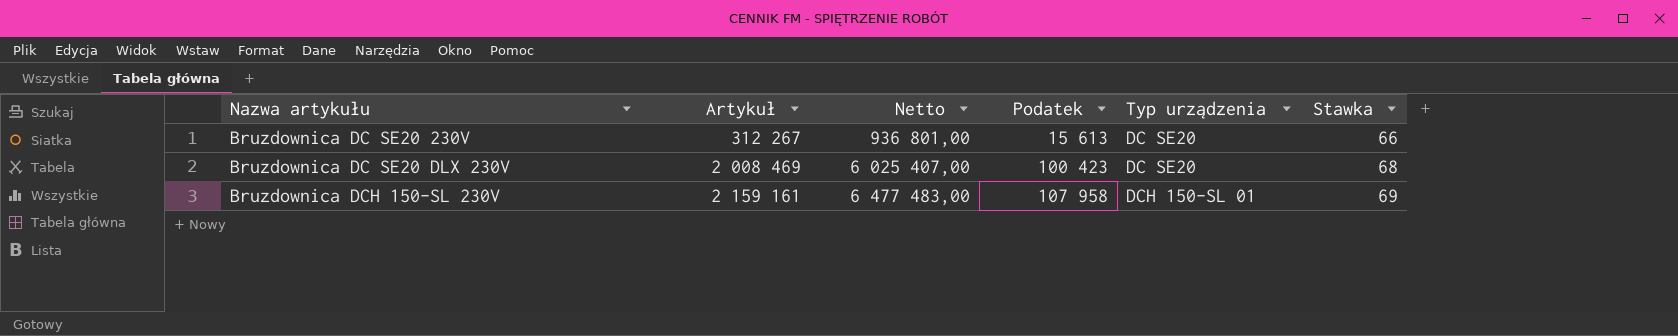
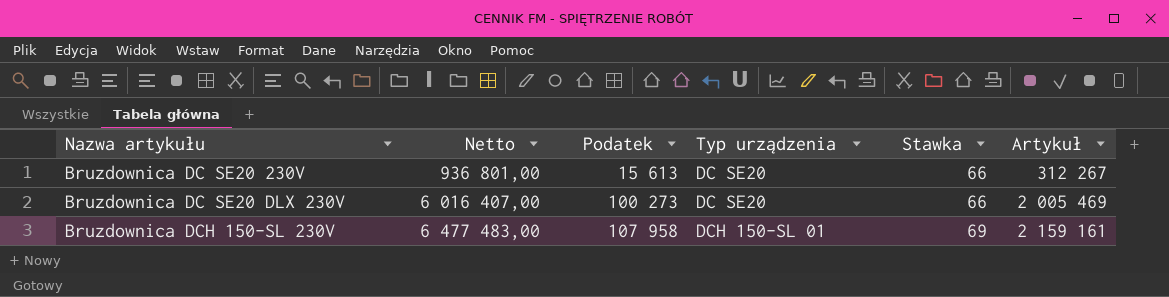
column Artykuł | position: 2 -> 6
Bruzdownica DC SE20 DLX 230V | Netto: 6 025 407,00 -> 6 016 407,00
Bruzdownica DC SE20 DLX 230V | Podatek: 100 423 -> 100 273
Bruzdownica DC SE20 DLX 230V | Stawka: 68 -> 66
Bruzdownica DC SE20 DLX 230V | Artykuł: 2 008 469 -> 2 005 469

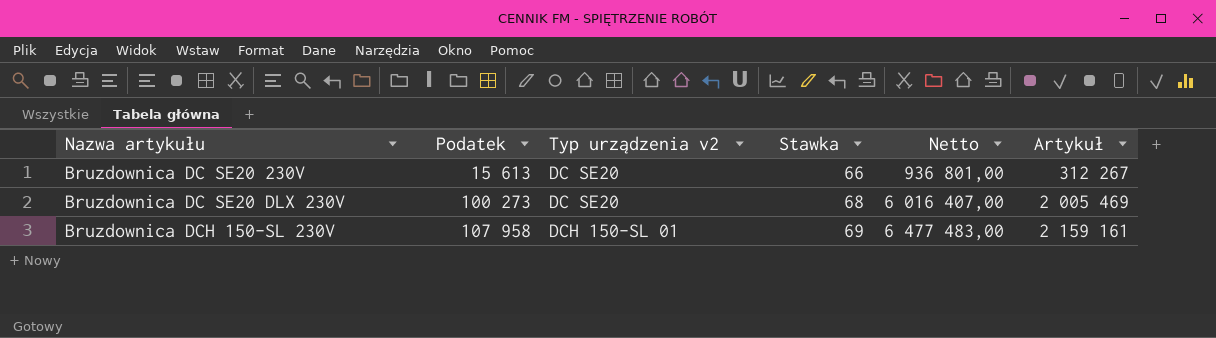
column name: Typ urządzenia -> Typ urządzenia v2
column Netto | position: 2 -> 5
Bruzdownica DC SE20 DLX 230V | Stawka: 66 -> 68

